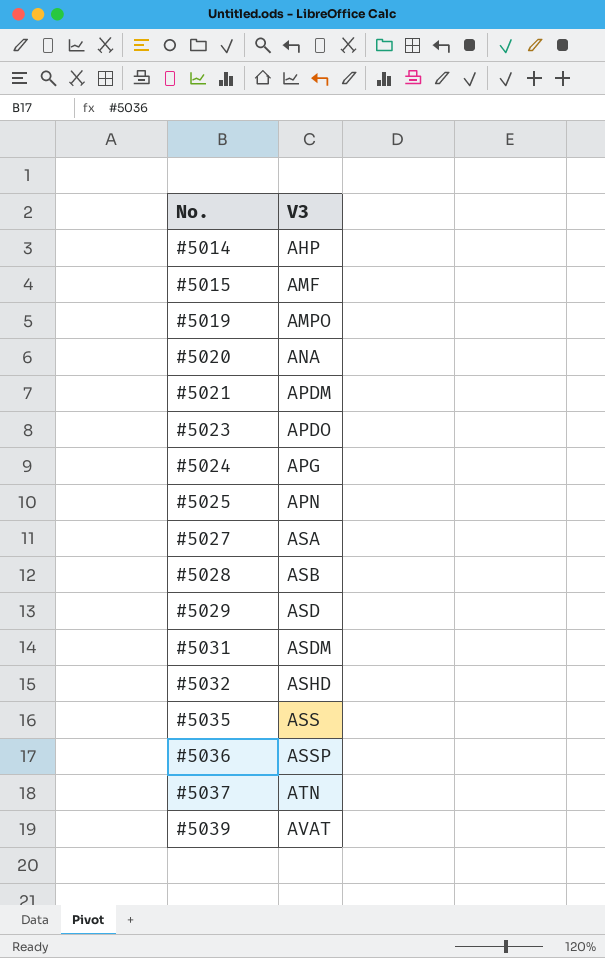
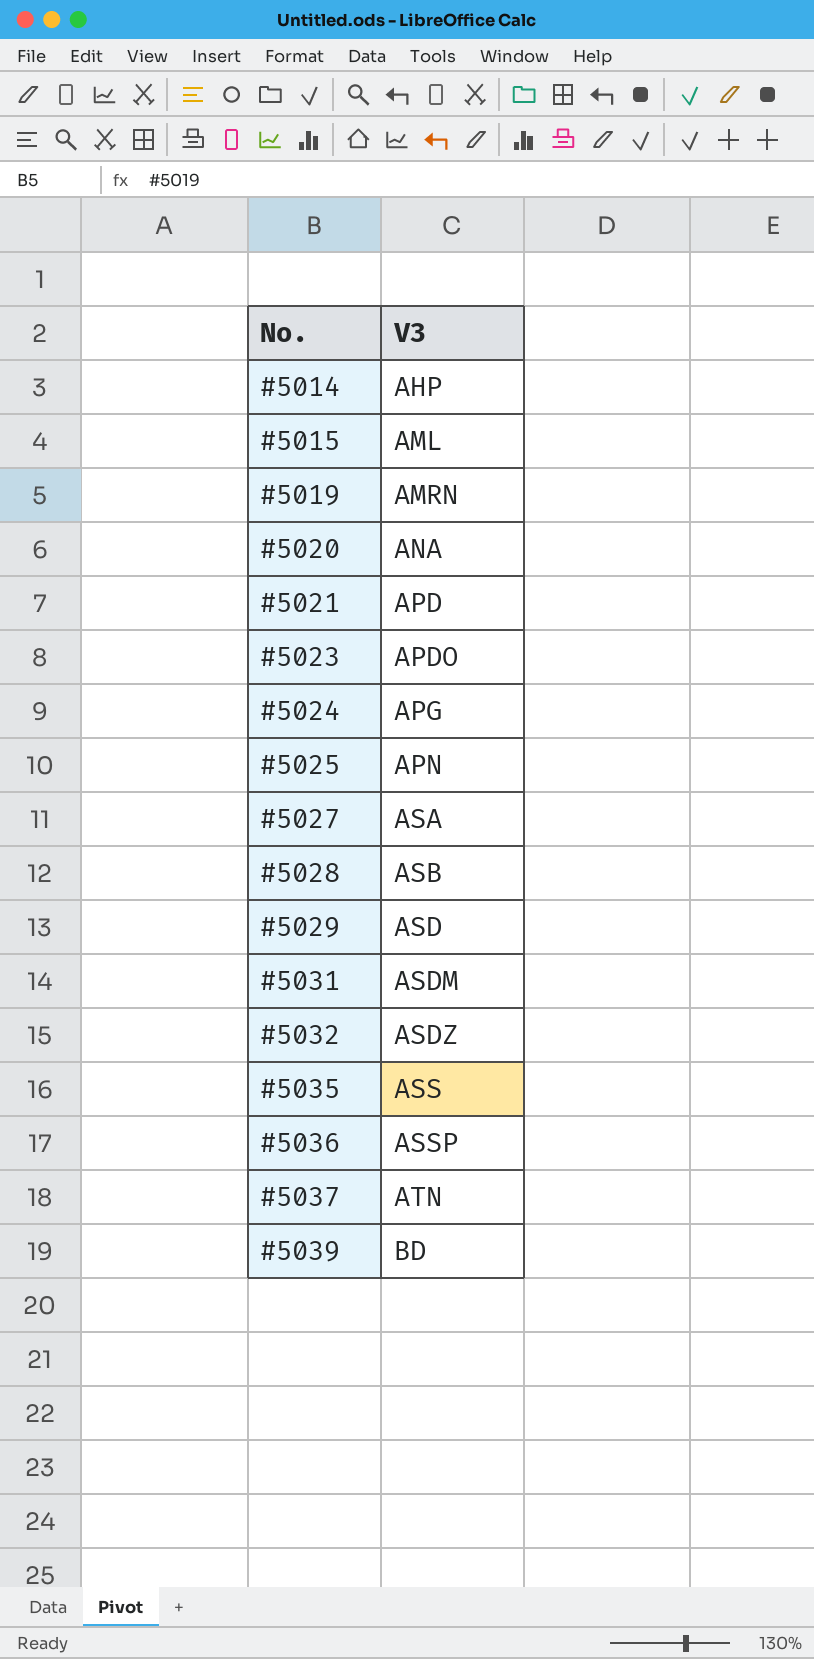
#5015 | V3: AMF -> AML
#5019 | V3: AMPO -> AMRN
#5021 | V3: APDM -> APD
#5032 | V3: ASHD -> ASDZ
#5039 | V3: AVAT -> BD

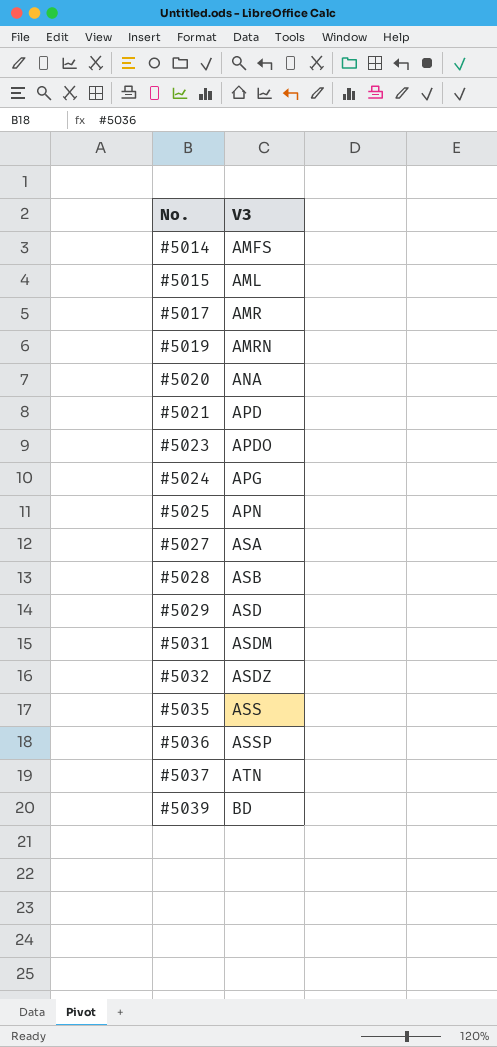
#5014 | V3: AHP -> AMFS
row #5017: none -> AMR

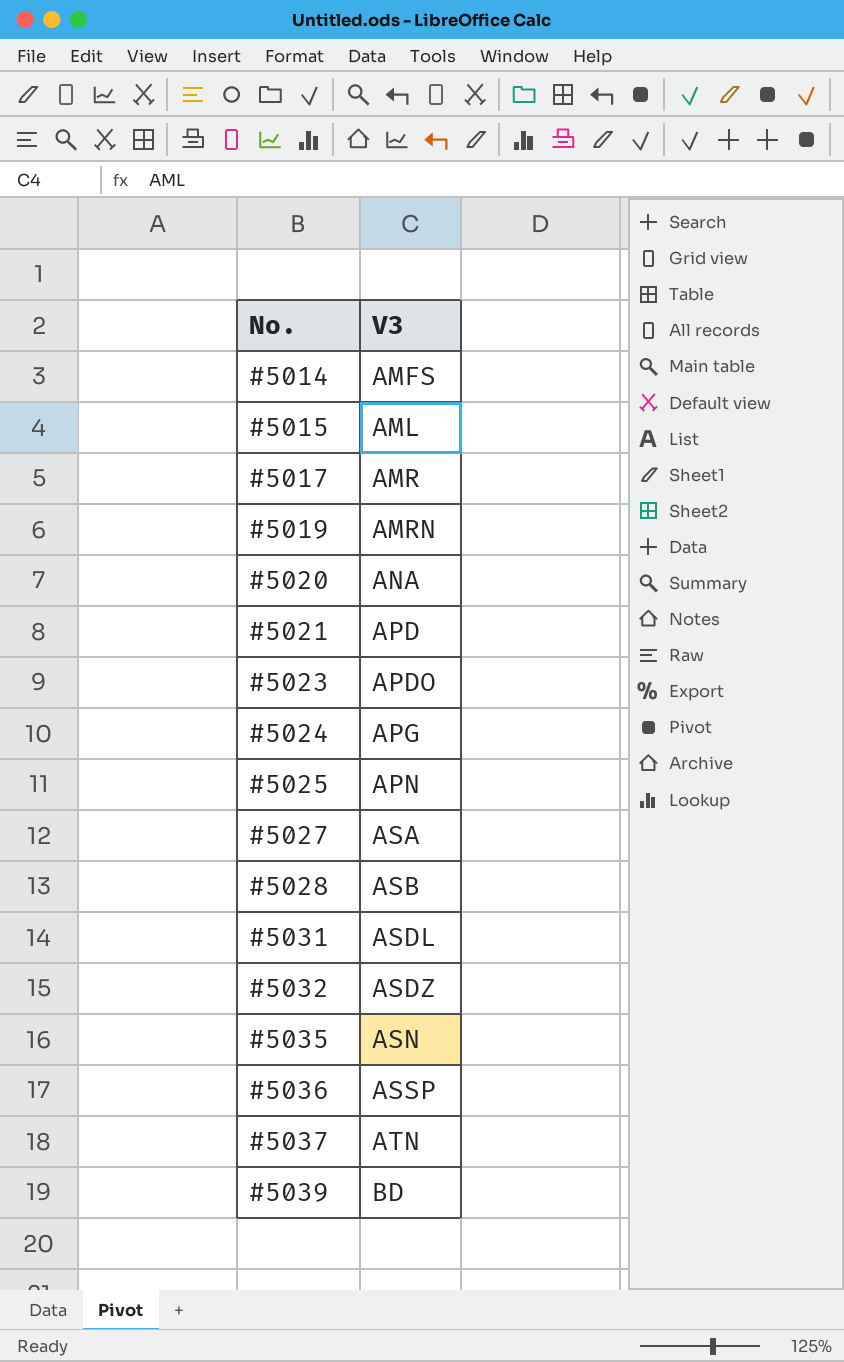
row #5029: ASD -> none
#5031 | V3: ASDM -> ASDL
#5035 | V3: ASS -> ASN

